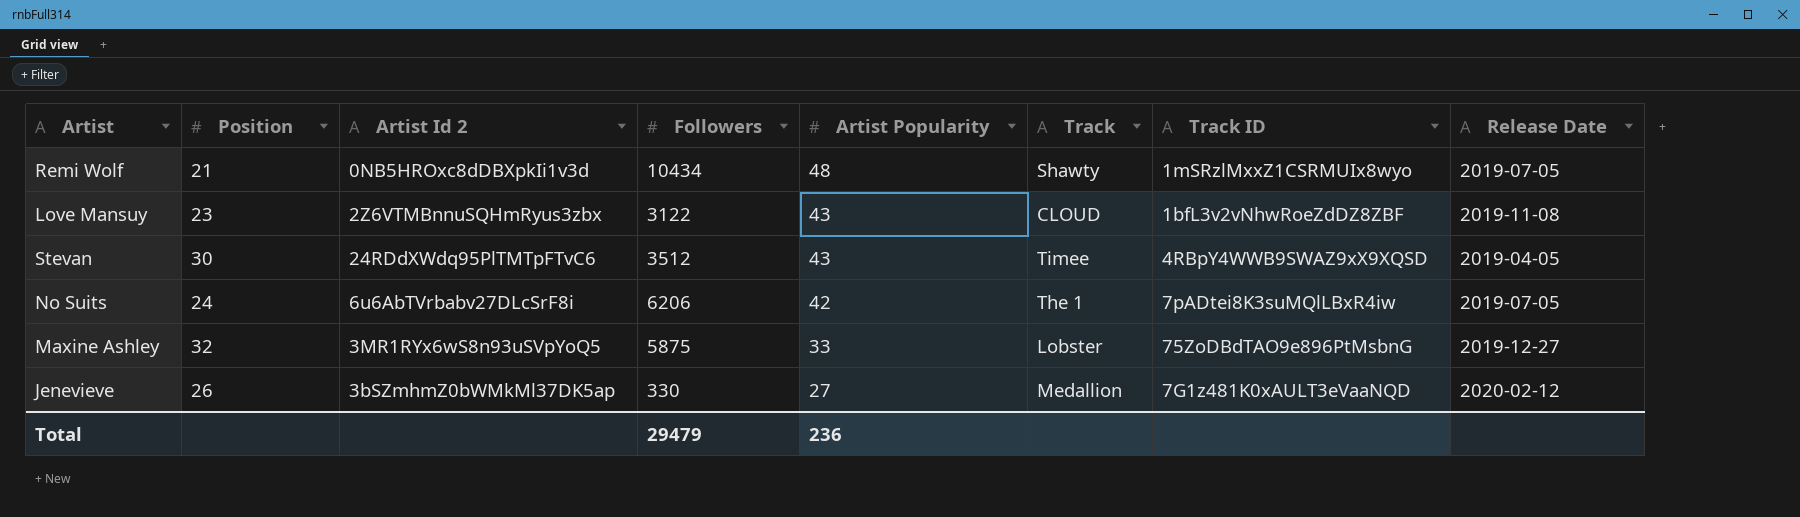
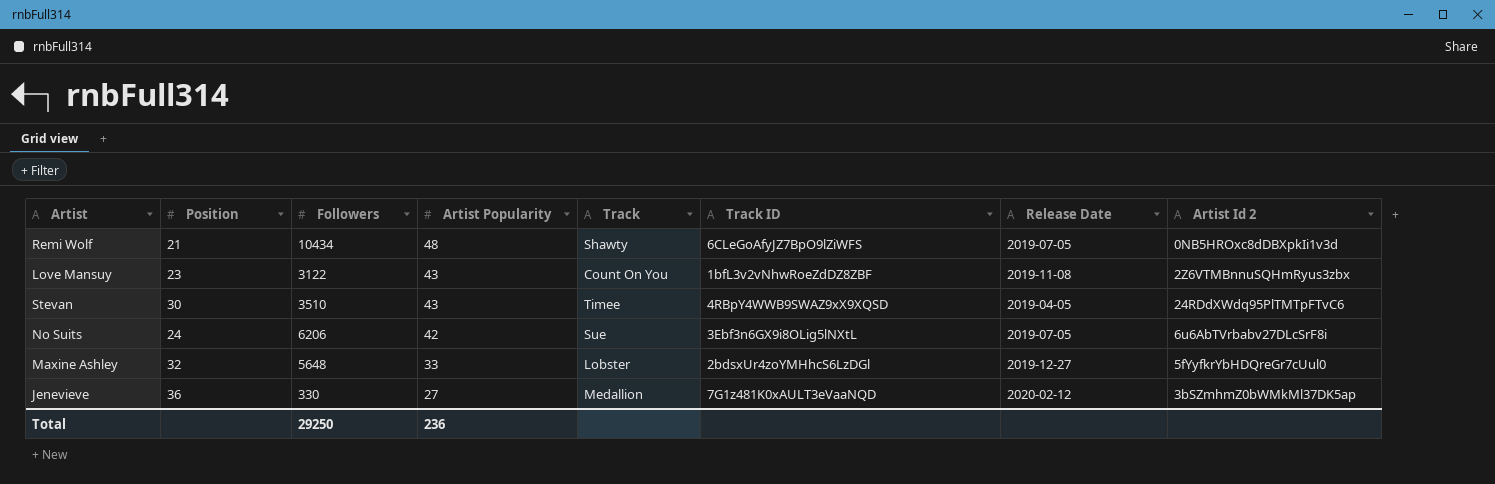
column Artist Id 2 | position: 3 -> 8
Remi Wolf | Track ID: 1mSRzlMxxZ1CSRMUIx8wyo -> 6CLeGoAfyJZ7BpO9lZiWFS
Love Mansuy | Track: CLOUD -> Count On You
Stevan | Followers: 3512 -> 3510
No Suits | Track: The 1 -> Sue
No Suits | Track ID: 7pADtei8K3suMQlLBxR4iw -> 3Ebf3n6GX9i8OLig5lNXtL
Maxine Ashley | Followers: 5875 -> 5648
Maxine Ashley | Track ID: 75ZoDBdTAO9e896PtMsbnG -> 2bdsxUr4zoYMHhcS6LzDGl
Maxine Ashley | Artist Id 2: 3MR1RYx6wS8n93uSVpYoQ5 -> 5fYyfkrYbHDQreGr7cUul0
Jenevieve | Position: 26 -> 36
Total | Followers: 29479 -> 29250

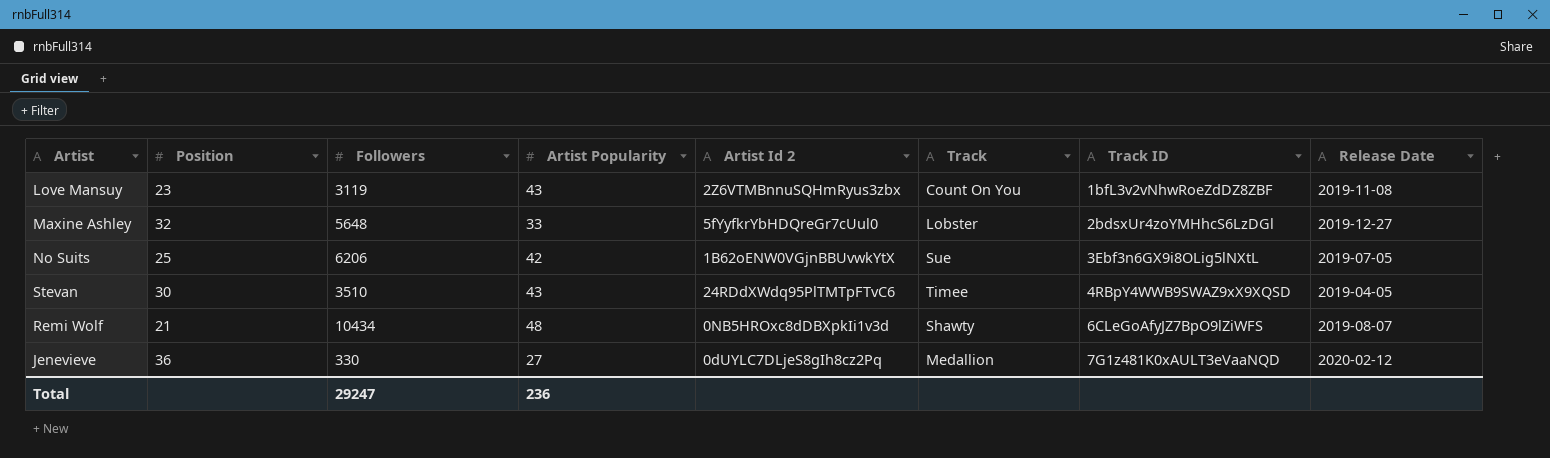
row order: Artist Popularity descending -> Track ID ascending
column Artist Id 2 | position: 8 -> 5
Love Mansuy | Followers: 3122 -> 3119
No Suits | Position: 24 -> 25
No Suits | Artist Id 2: 6u6AbTVrbabv27DLcSrF8i -> 1B62oENW0VGjnBBUvwkYtX
Remi Wolf | Release Date: 2019-07-05 -> 2019-08-07
Jenevieve | Artist Id 2: 3bSZmhmZ0bWMkMl37DK5ap -> 0dUYLC7DLjeS8gIh8cz2Pq
Total | Followers: 29250 -> 29247

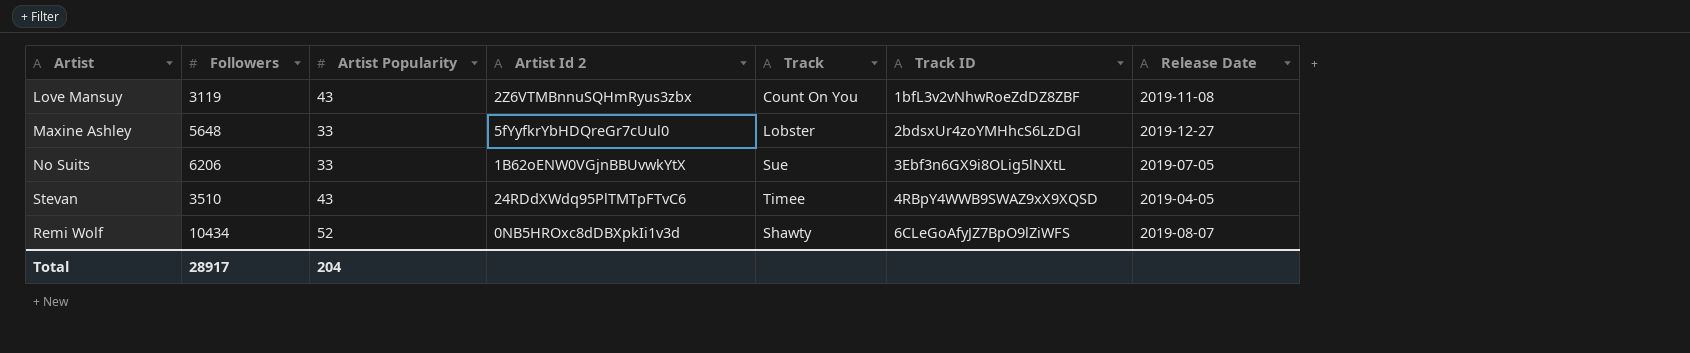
column Position | position: 2 -> none
row Jenevieve: 36 | 330 | 27 | 0dUYLC7DLjeS8gIh8cz2Pq | Medallion | 7G1z481K0xAULT3eVaaNQD | 2020-02-12 -> none
No Suits | Artist Popularity: 42 -> 33
Remi Wolf | Artist Popularity: 48 -> 52
Total | Followers: 29247 -> 28917
Total | Artist Popularity: 236 -> 204

